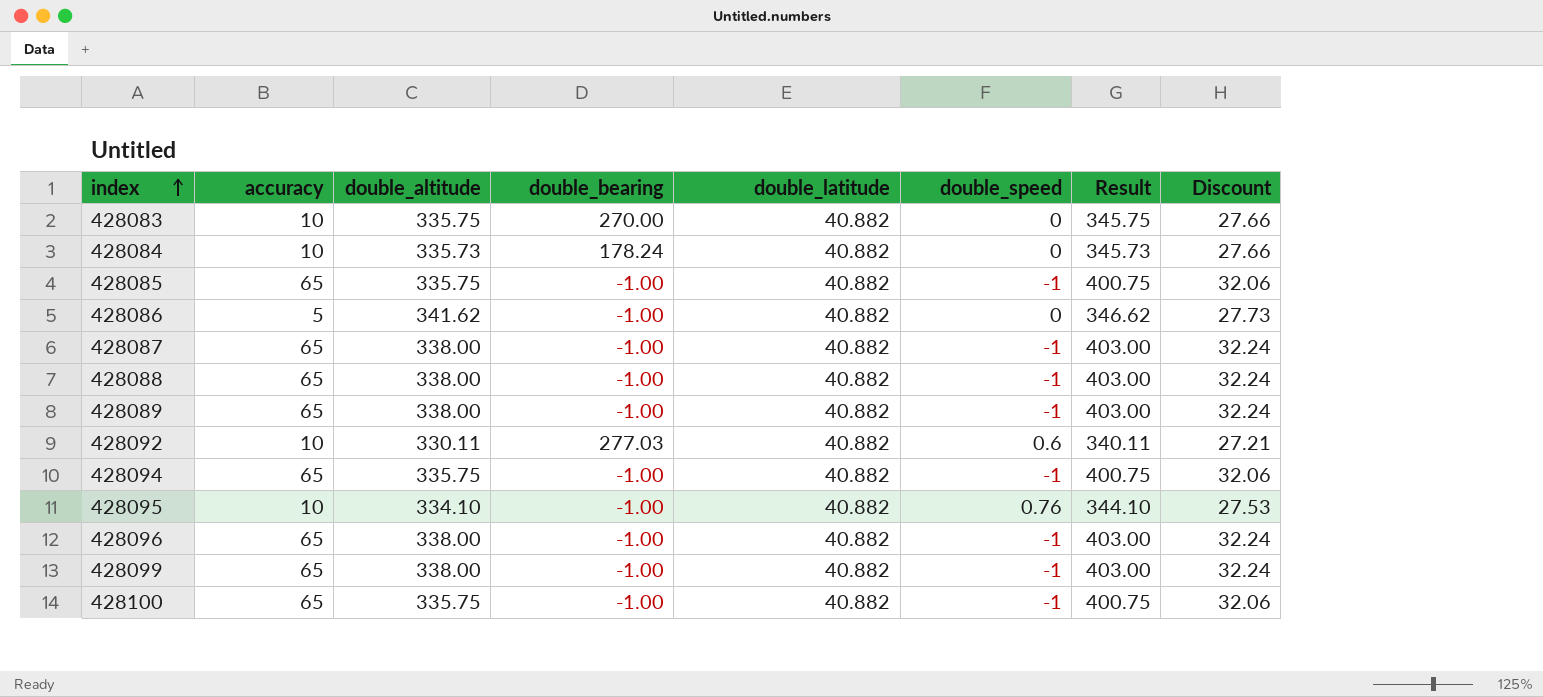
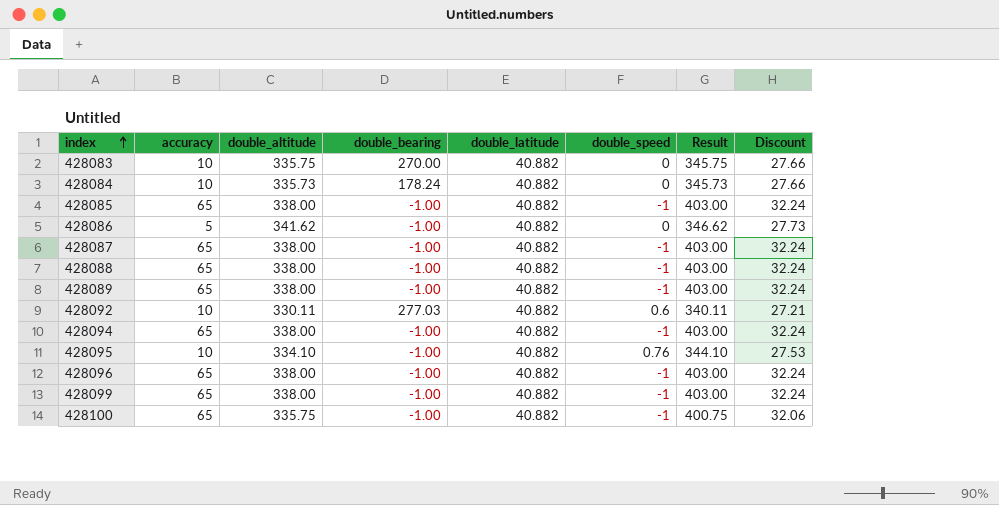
428085 | double_altitude: 335.75 -> 338.00
428085 | Result: 400.75 -> 403.00
428085 | Discount: 32.06 -> 32.24
428094 | double_altitude: 335.75 -> 338.00
428094 | Result: 400.75 -> 403.00
428094 | Discount: 32.06 -> 32.24

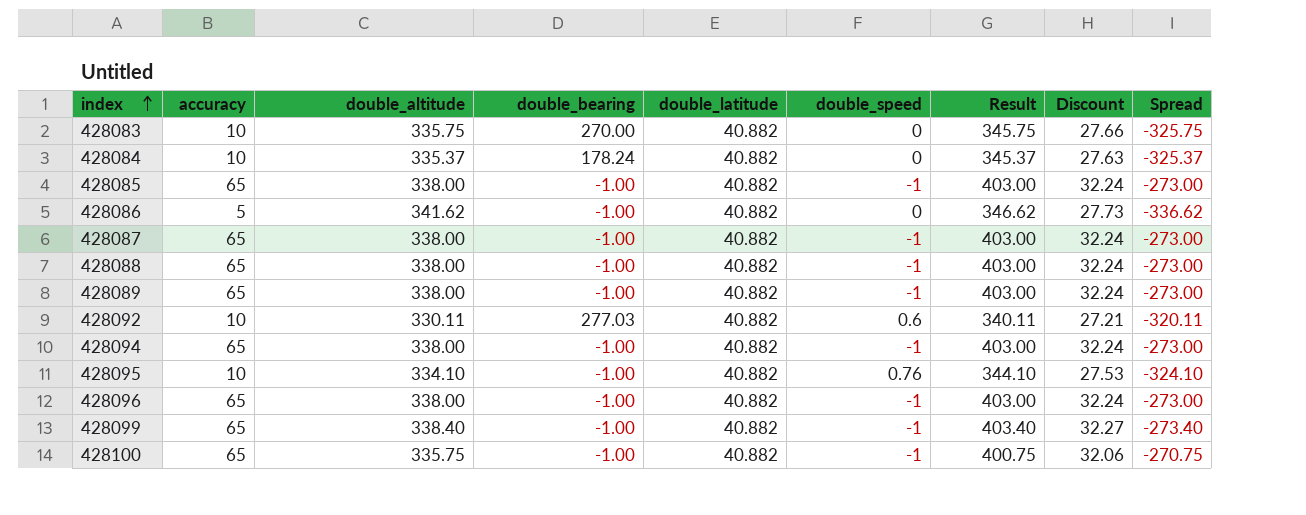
column Spread | formula: none -> [accuracy] - [double_altitude]
428084 | double_altitude: 335.73 -> 335.37
428084 | Result: 345.73 -> 345.37
428084 | Discount: 27.66 -> 27.63
428099 | double_altitude: 338.00 -> 338.40
428099 | Result: 403.00 -> 403.40
428099 | Discount: 32.24 -> 32.27

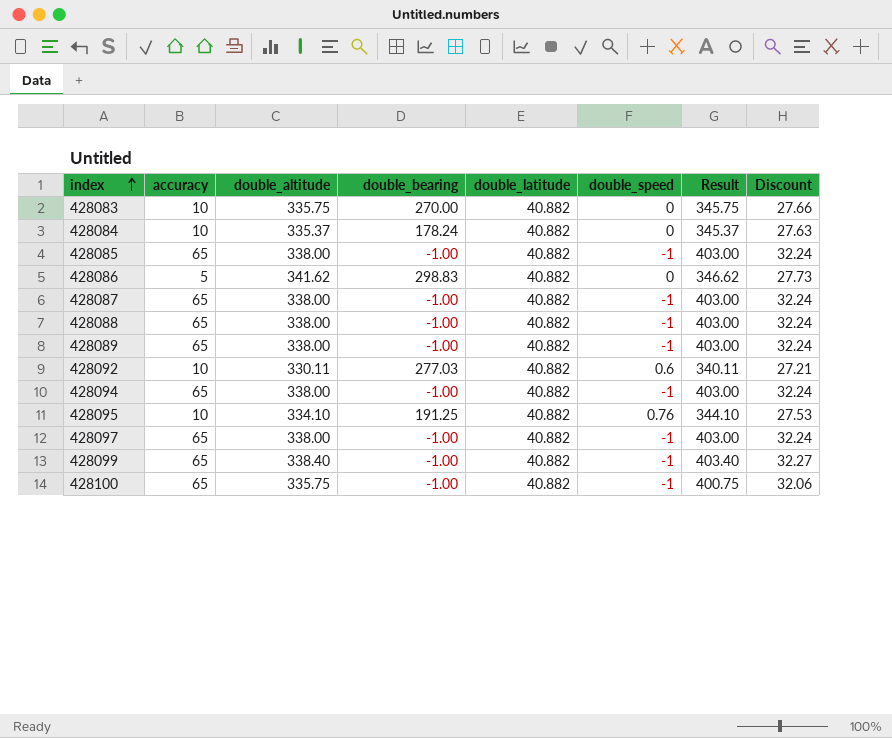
column Spread | formula: [accuracy] - [double_altitude] -> none
row 428096: 65 | 338.00 | -1.00 | 40.882 | -1 | 403.00 | 32.24 | -273.00 -> none
428086 | double_bearing: -1.00 -> 298.83
428095 | double_bearing: -1.00 -> 191.25
row 428097: none -> 65 | 338.00 | -1.00 | 40.882 | -1 | 403.00 | 32.24

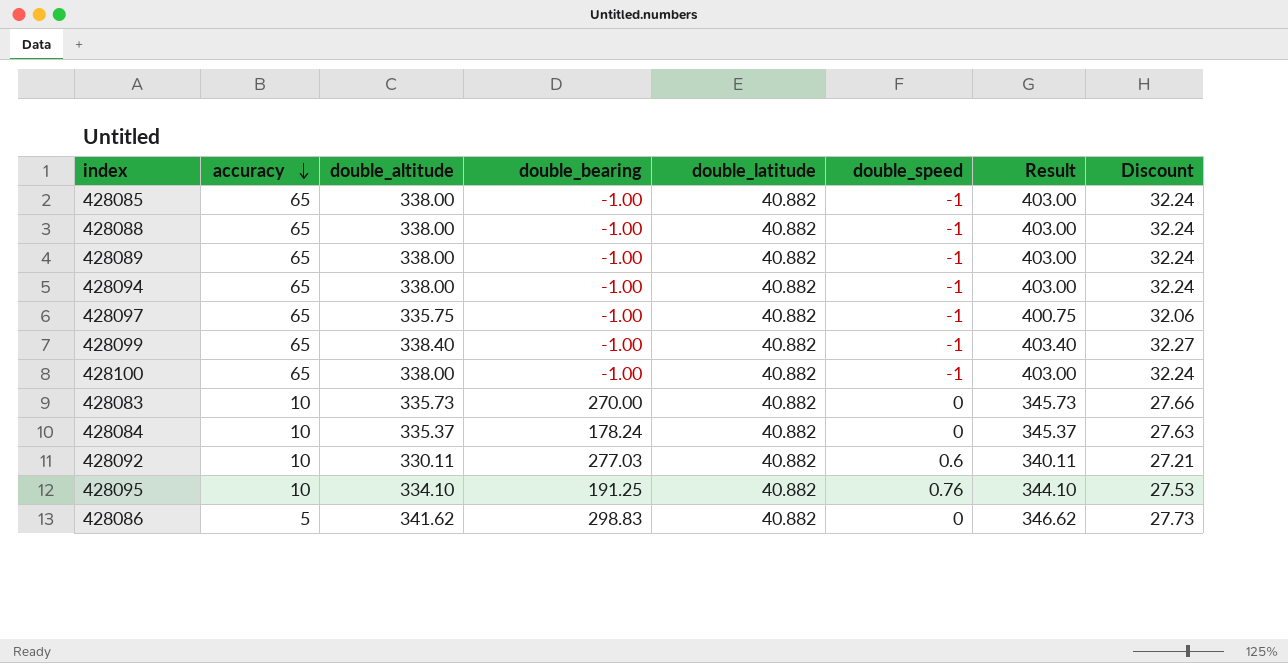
row order: index ascending -> accuracy descending
row 428087: 65 | 338.00 | -1.00 | 40.882 | -1 | 403.00 | 32.24 -> none
428097 | double_altitude: 338.00 -> 335.75
428097 | Result: 403.00 -> 400.75
428097 | Discount: 32.24 -> 32.06
428100 | double_altitude: 335.75 -> 338.00
428100 | Result: 400.75 -> 403.00
428100 | Discount: 32.06 -> 32.24
428083 | double_altitude: 335.75 -> 335.73
428083 | Result: 345.75 -> 345.73

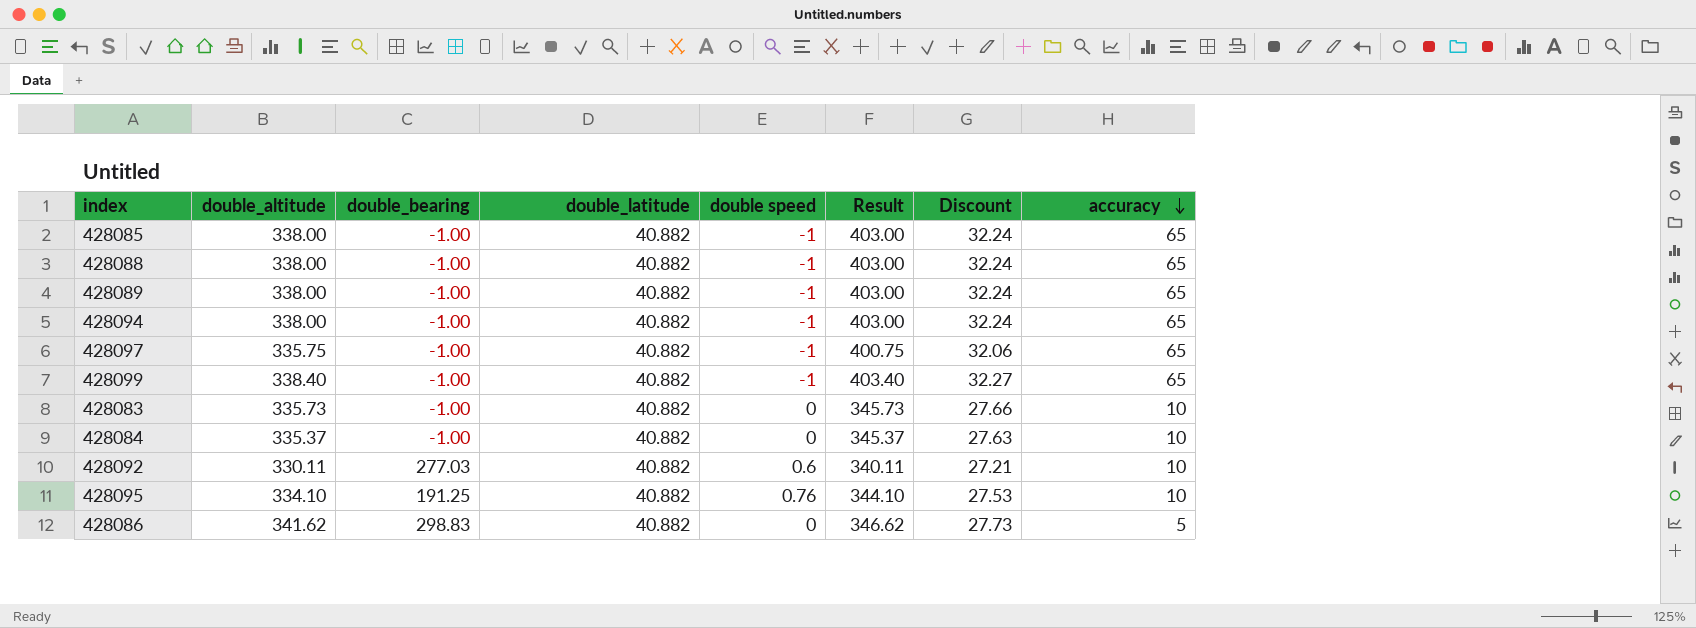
column name: double_speed -> double speed
column accuracy | position: 2 -> 8
row 428100: 65 | 338.00 | -1.00 | 40.882 | -1 | 403.00 | 32.24 -> none
428083 | double_bearing: 270.00 -> -1.00
428084 | double_bearing: 178.24 -> -1.00

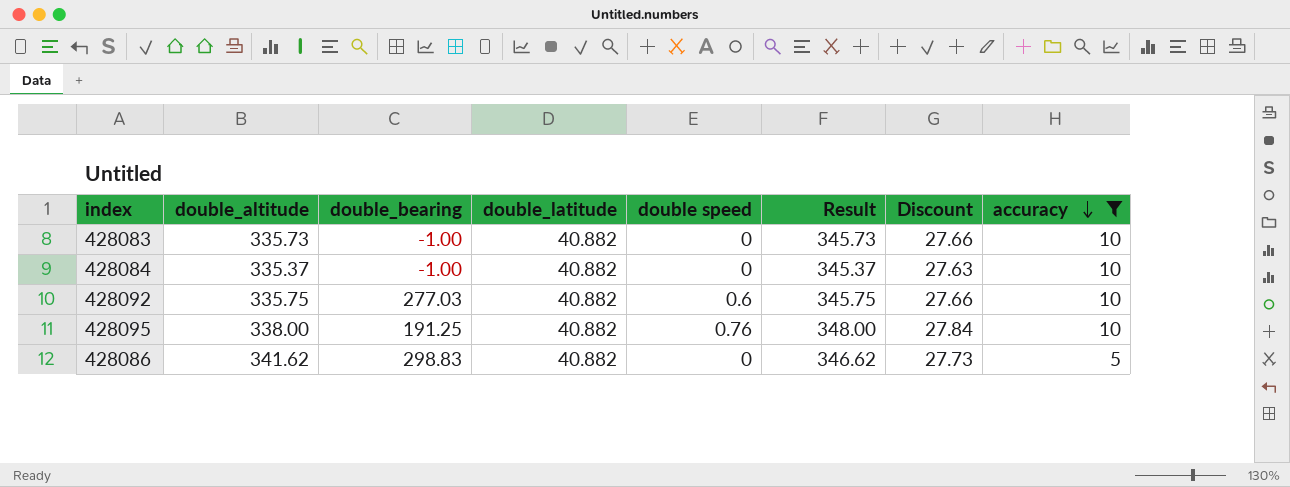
filter: none -> accuracy != 65
428092 | double_altitude: 330.11 -> 335.75
428092 | Result: 340.11 -> 345.75
428092 | Discount: 27.21 -> 27.66
428095 | double_altitude: 334.10 -> 338.00
428095 | Result: 344.10 -> 348.00
428095 | Discount: 27.53 -> 27.84

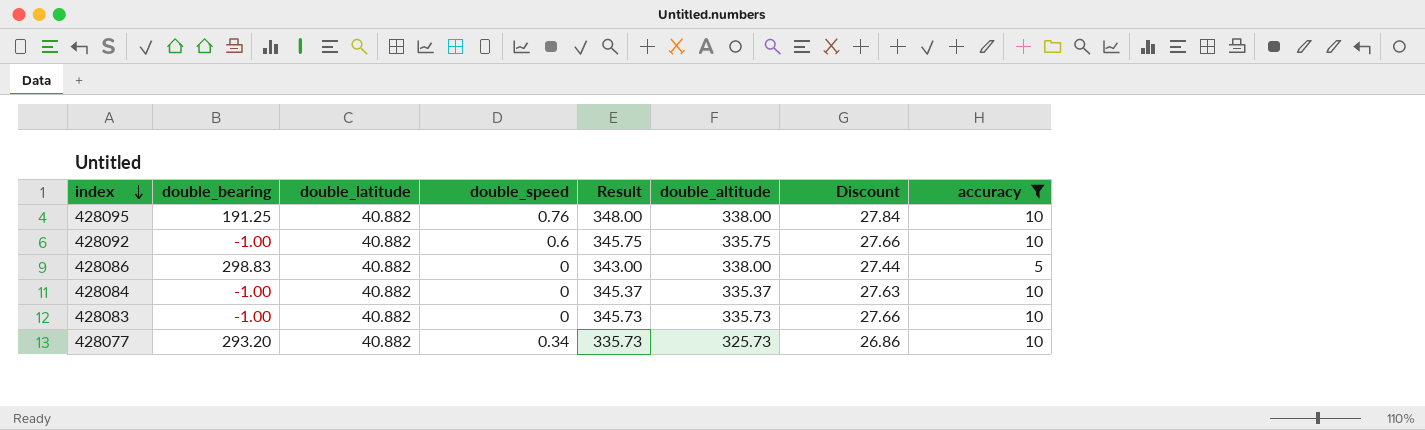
row order: accuracy descending -> index descending
column name: double speed -> double_speed
column double_altitude | position: 2 -> 6
428092 | double_bearing: 277.03 -> -1.00
428086 | Result: 346.62 -> 343.00
428086 | double_altitude: 341.62 -> 338.00
428086 | Discount: 27.73 -> 27.44
row 428077: none -> 293.20 | 40.882 | 0.34 | 335.73 | 325.73 | 26.86 | 10

